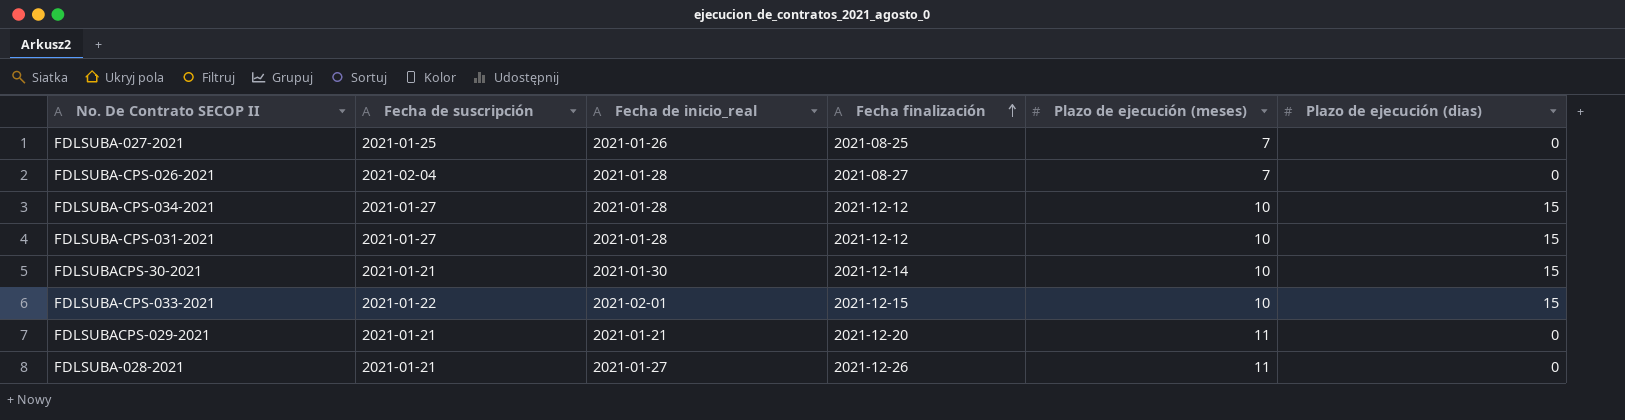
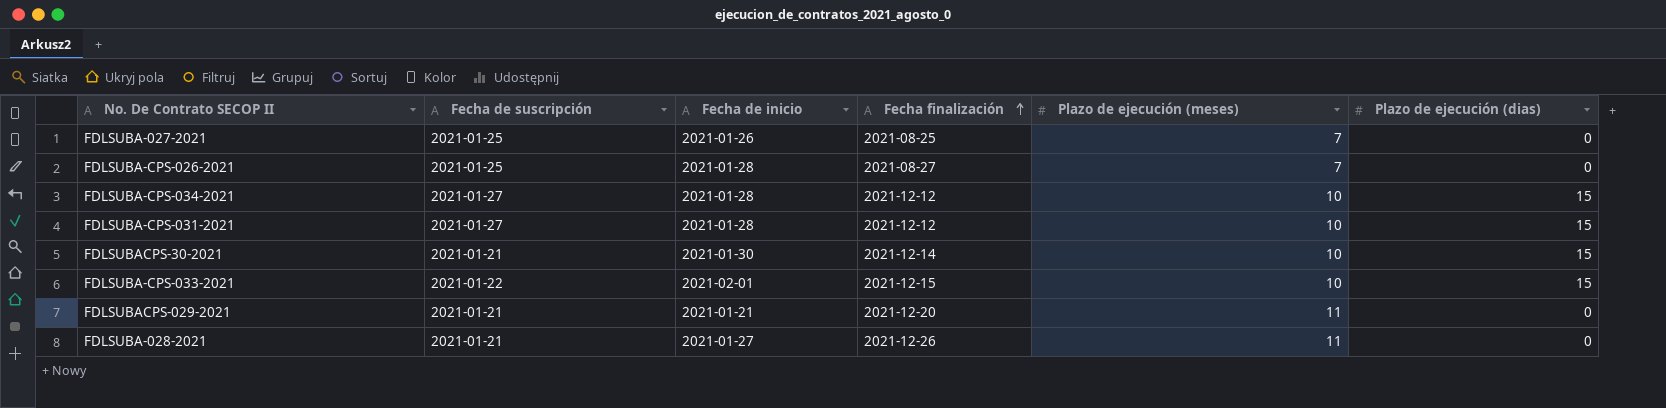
column name: Fecha de inicio_real -> Fecha de inicio
FDLSUBA-CPS-026-2021 | Fecha de suscripción: 2021-02-04 -> 2021-01-25

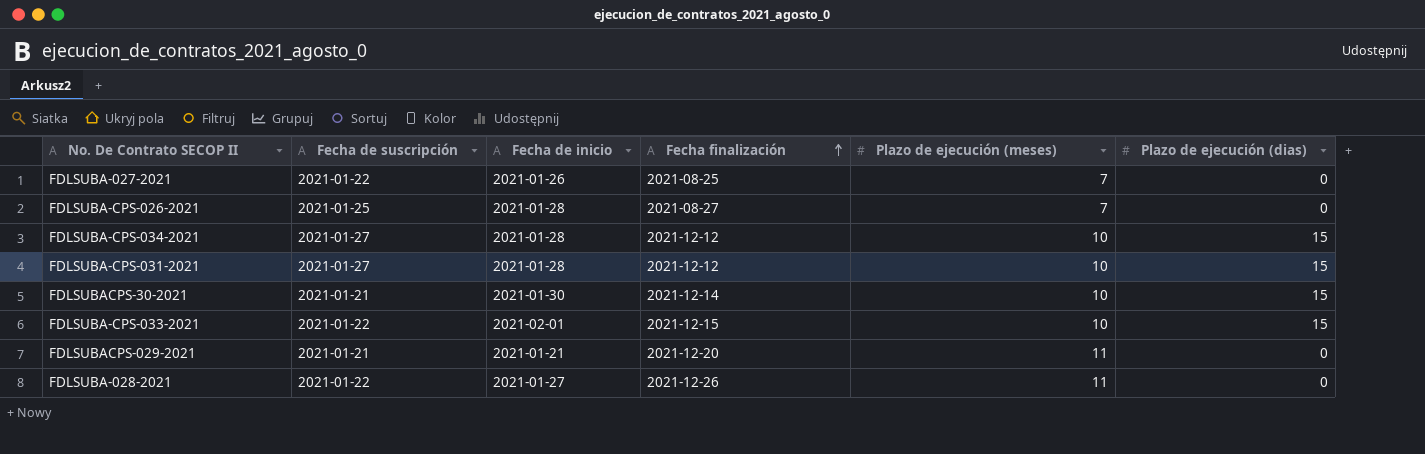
FDLSUBA-027-2021 | Fecha de suscripción: 2021-01-25 -> 2021-01-22
FDLSUBA-028-2021 | Fecha de suscripción: 2021-01-21 -> 2021-01-22

